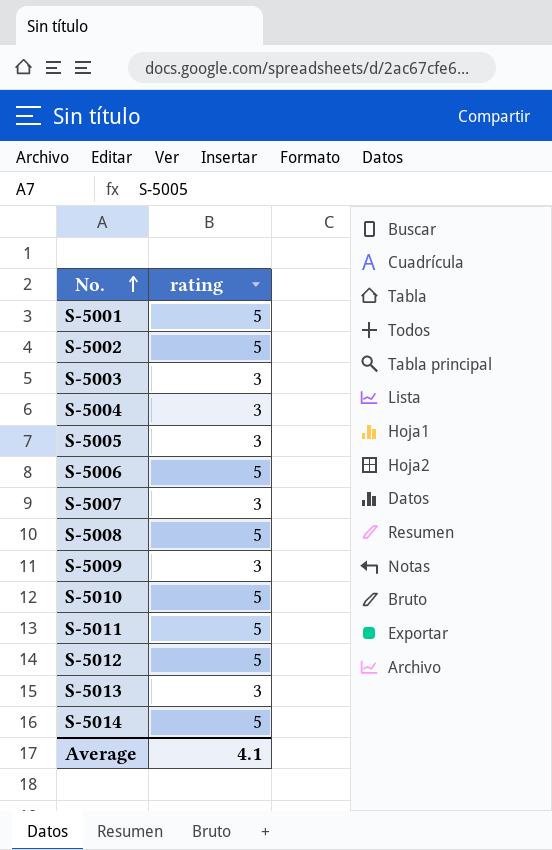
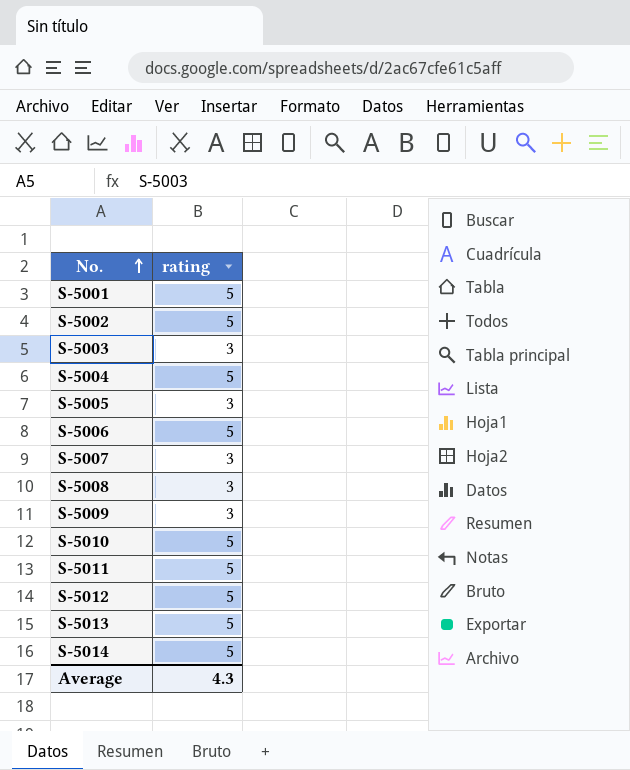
S-5004 | rating: 3 -> 5
S-5008 | rating: 5 -> 3
S-5013 | rating: 3 -> 5
Average | rating: 4.1 -> 4.3

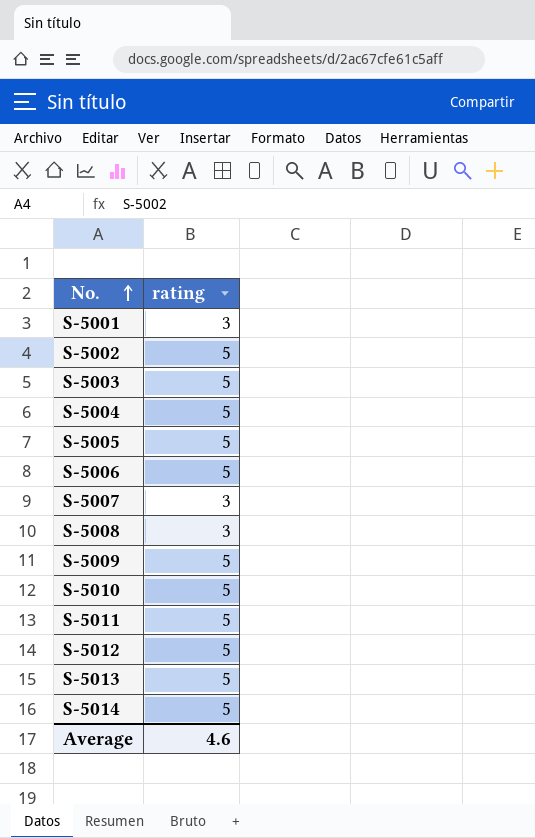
S-5001 | rating: 5 -> 3
S-5003 | rating: 3 -> 5
S-5005 | rating: 3 -> 5
S-5009 | rating: 3 -> 5
Average | rating: 4.3 -> 4.6

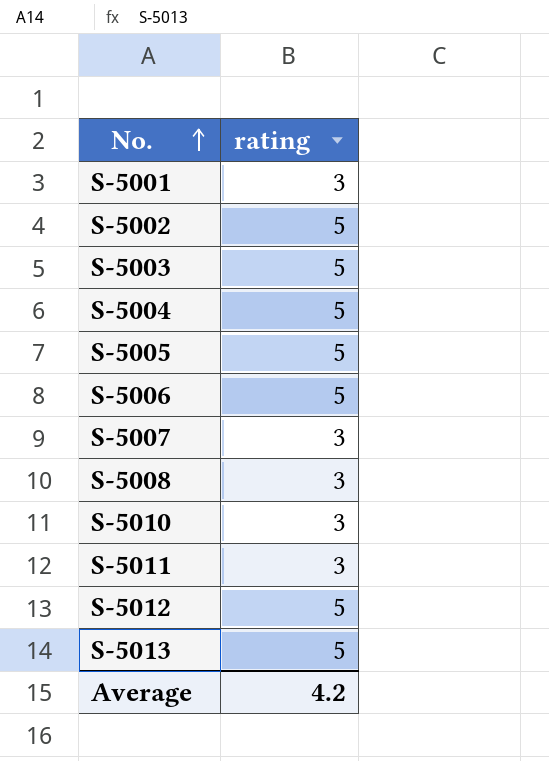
row S-5009: 5 -> none
row S-5014: 5 -> none
S-5010 | rating: 5 -> 3
S-5011 | rating: 5 -> 3
Average | rating: 4.6 -> 4.2

